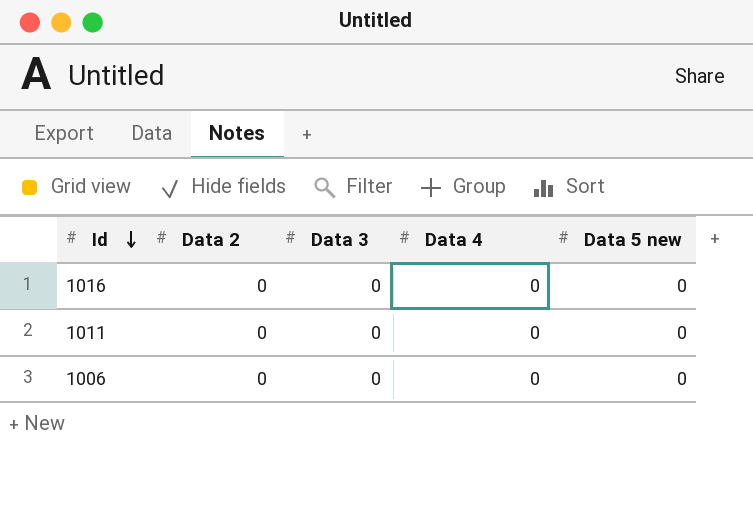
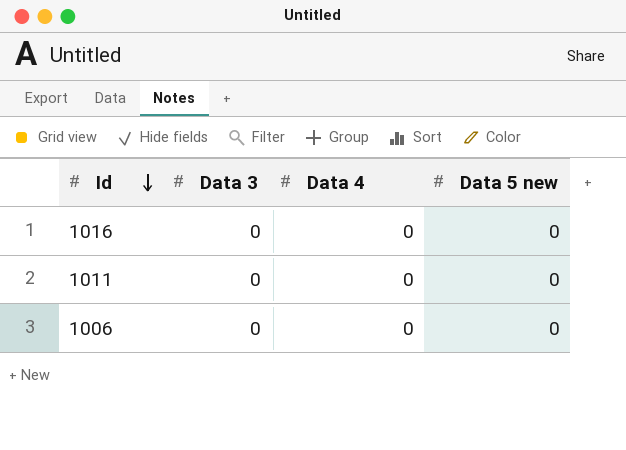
column Data 2 | position: 2 -> none

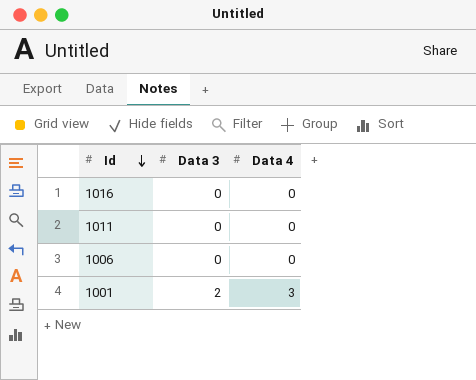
column Data 5 new | position: 4 -> none
row 1001: none -> 2 | 3

